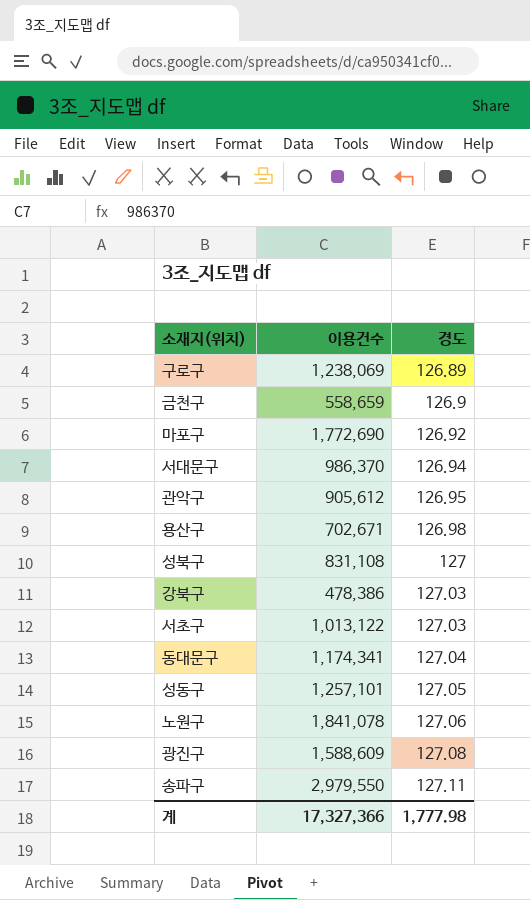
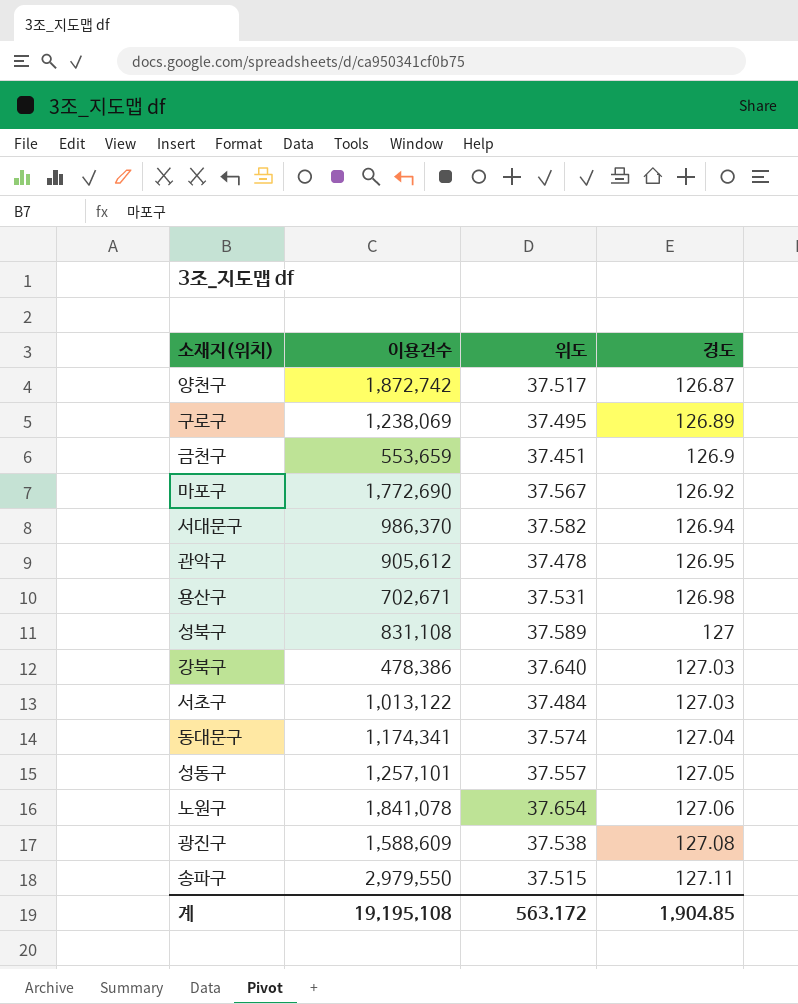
column 위도 | position: none -> 3
row 양천구: none -> 1,872,742 | 37.517 | 126.87
금천구 | 이용건수: 558,659 -> 553,659
계 | 이용건수: 17,327,366 -> 19,195,108
계 | 경도: 1,777.98 -> 1,904.85

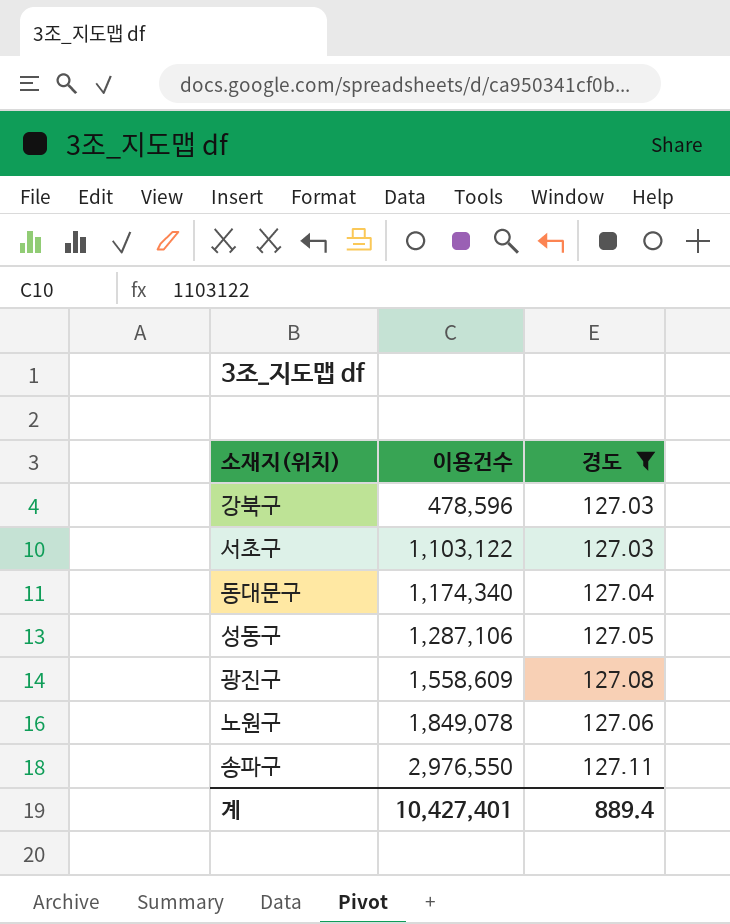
filter: none -> 경도 >= 127.03
row order: 경도 ascending -> 이용건수 ascending
column 위도 | position: 3 -> none
강북구 | 이용건수: 478,386 -> 478,596
서초구 | 이용건수: 1,013,122 -> 1,103,122
동대문구 | 이용건수: 1,174,341 -> 1,174,340
성동구 | 이용건수: 1,257,101 -> 1,287,106
광진구 | 이용건수: 1,588,609 -> 1,558,609
노원구 | 이용건수: 1,841,078 -> 1,849,078
송파구 | 이용건수: 2,979,550 -> 2,976,550
계 | 이용건수: 19,195,108 -> 10,427,401
계 | 경도: 1,904.85 -> 889.4

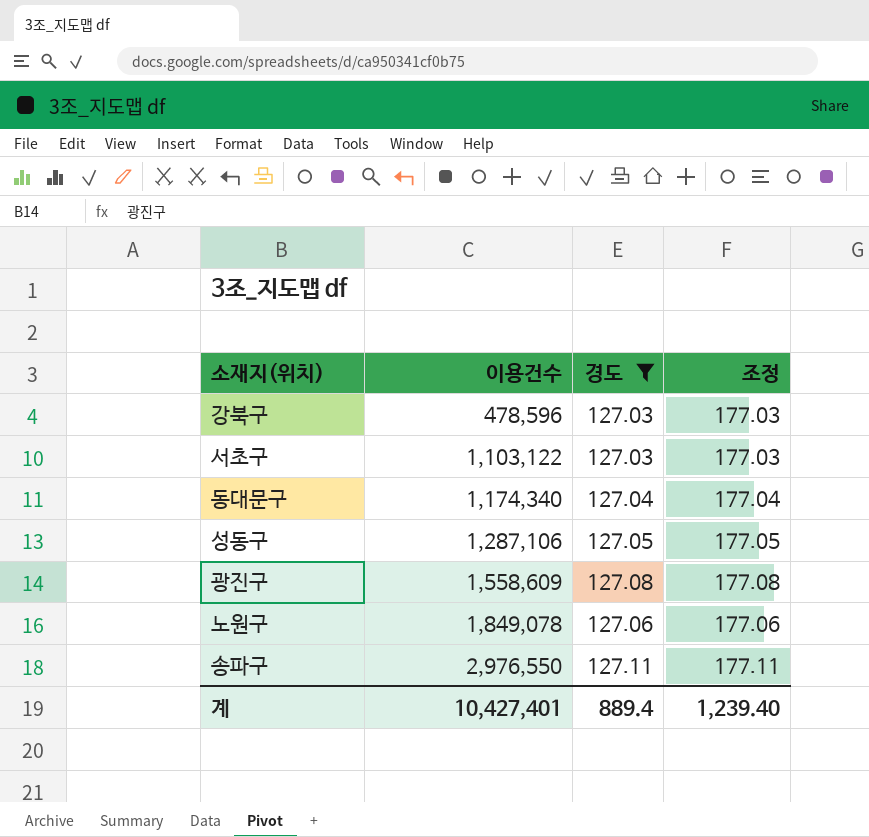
column 조정 | formula: none -> [경도] + 50

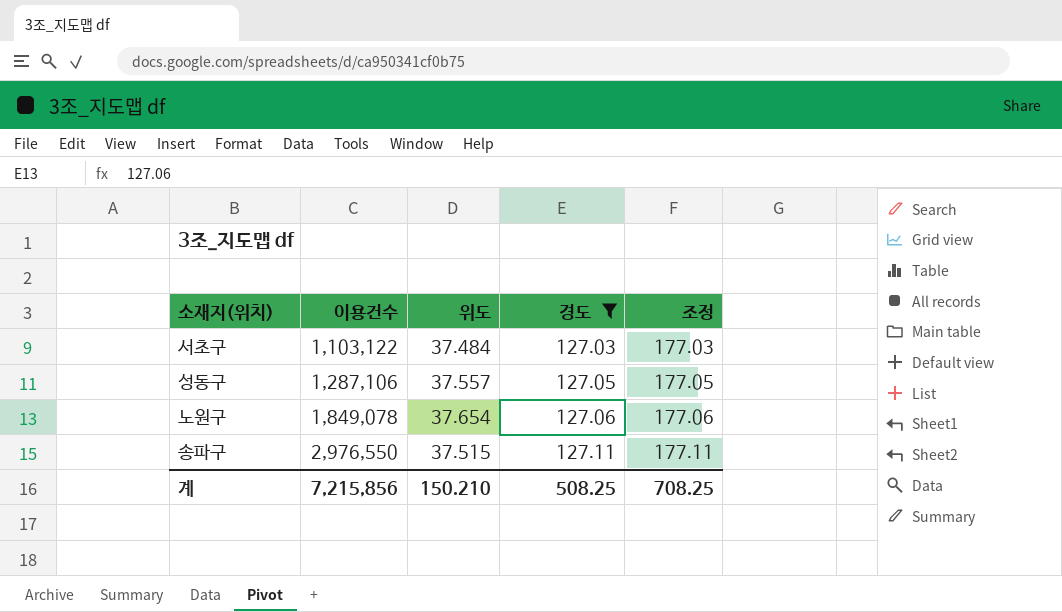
column 위도 | position: none -> 3
row 강북구: 478,596 | 127.03 | 177.03 -> none
row 동대문구: 1,174,340 | 127.04 | 177.04 -> none
row 광진구: 1,558,609 | 127.08 | 177.08 -> none
계 | 이용건수: 10,427,401 -> 7,215,856
계 | 경도: 889.4 -> 508.25
계 | 조정: 1,239.40 -> 708.25

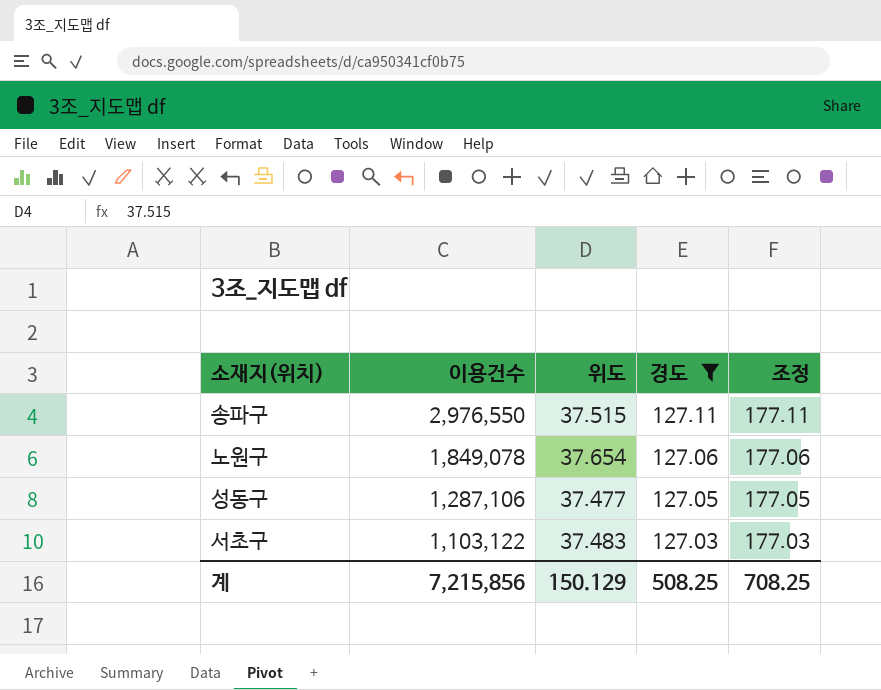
row order: 이용건수 ascending -> 이용건수 descending
성동구 | 위도: 37.557 -> 37.477
서초구 | 위도: 37.484 -> 37.483
계 | 위도: 150.210 -> 150.129

